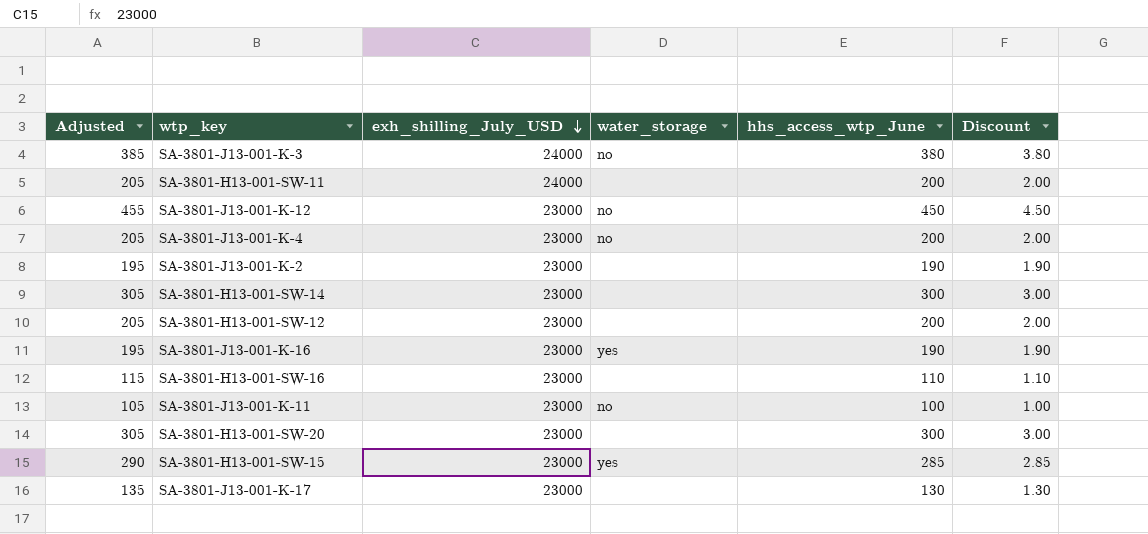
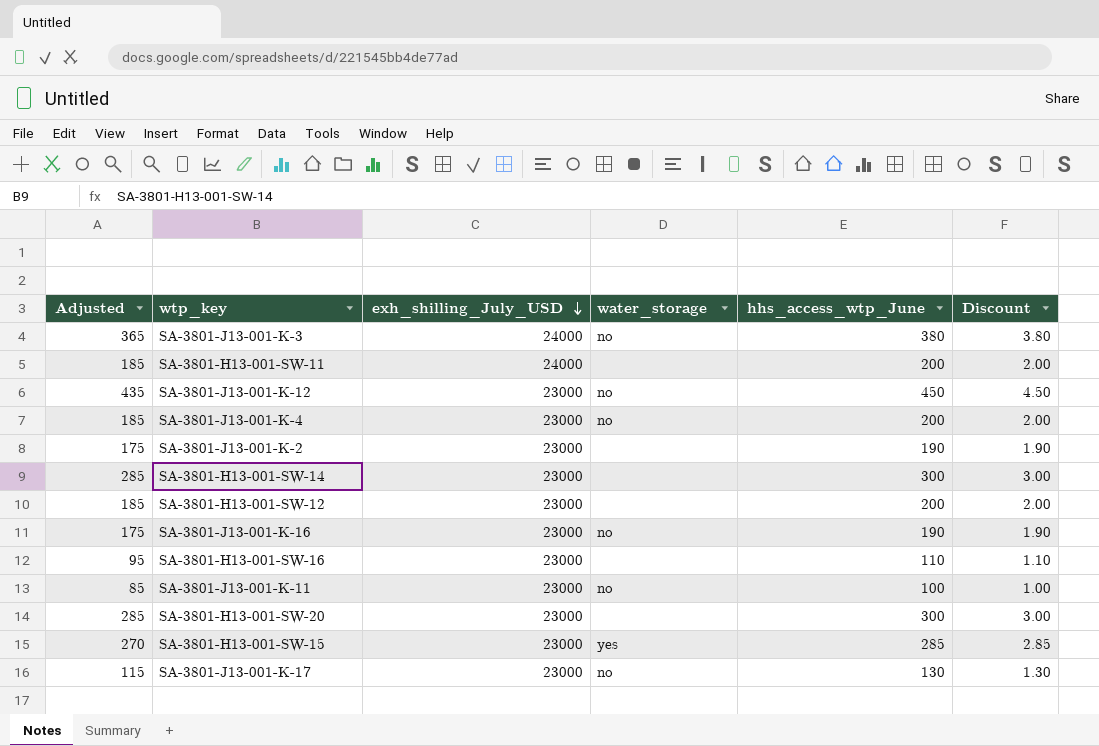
column Adjusted | formula: [hhs_access_wtp_June] + 5 -> [hhs_access_wtp_June] - 15
SA-3801-J13-001-K-16 | water_storage: yes -> no
SA-3801-J13-001-K-17 | water_storage: none -> no

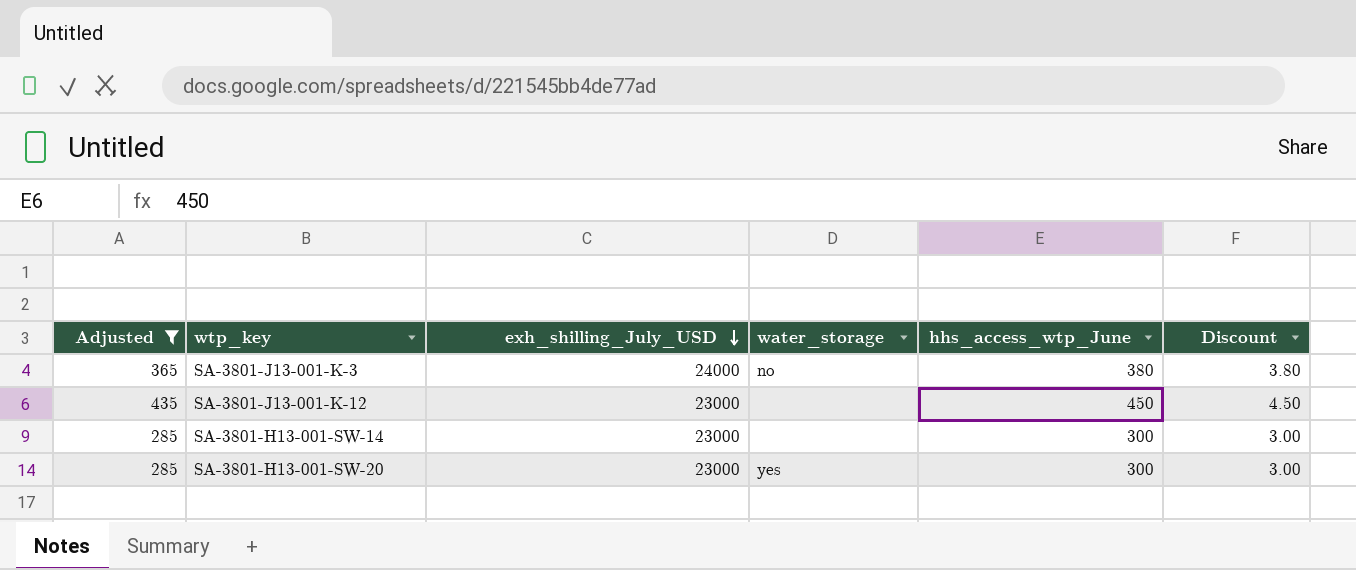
filter: none -> Adjusted >= 285
SA-3801-J13-001-K-12 | water_storage: no -> none
SA-3801-H13-001-SW-20 | water_storage: none -> yes

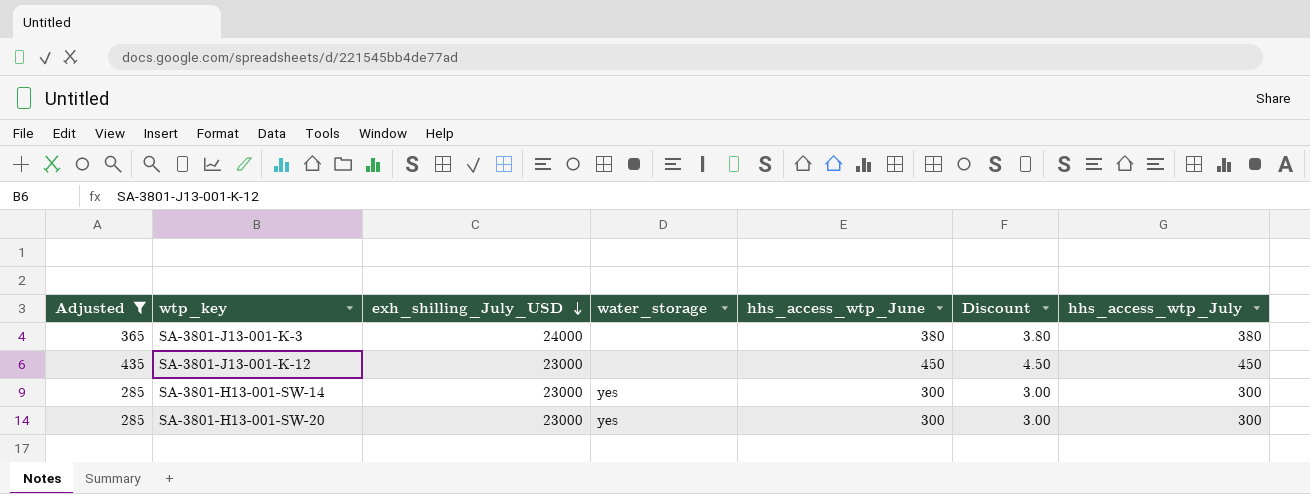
column hhs_access_wtp_July | position: none -> 7
SA-3801-J13-001-K-3 | water_storage: no -> none
SA-3801-H13-001-SW-14 | water_storage: none -> yes

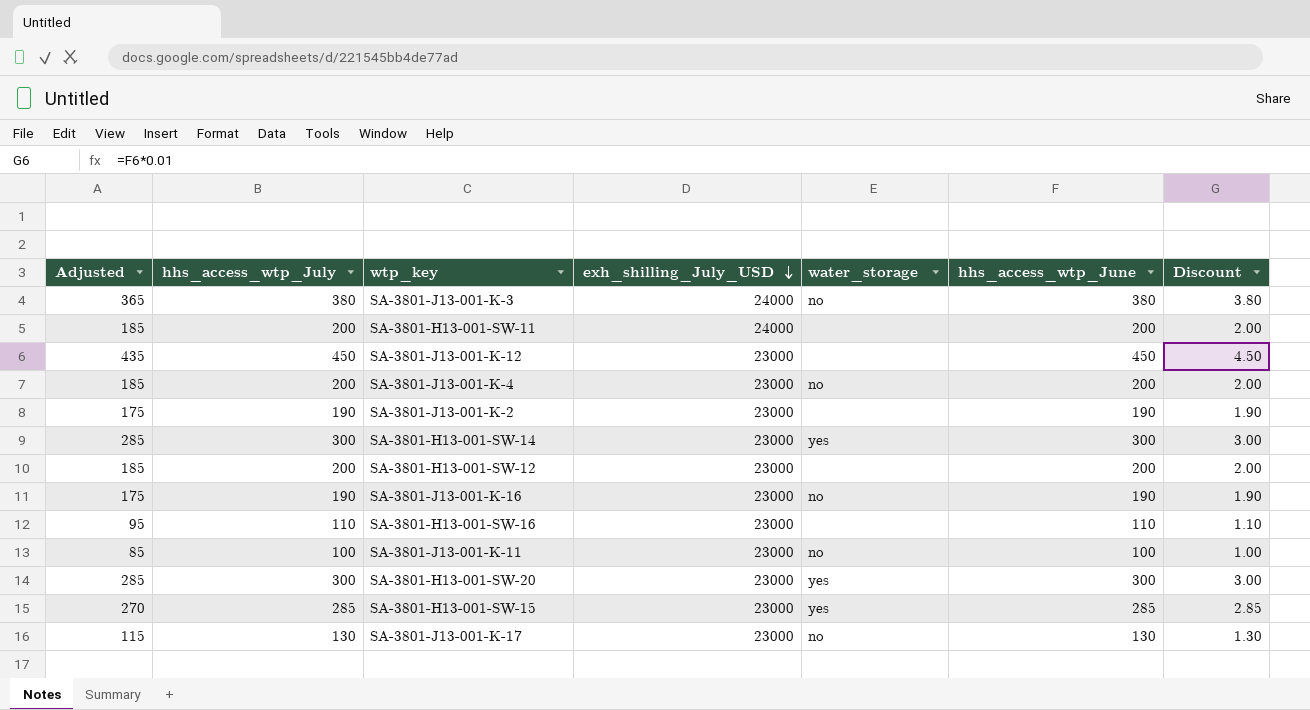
filter: Adjusted >= 285 -> none
column hhs_access_wtp_July | position: 7 -> 2
SA-3801-J13-001-K-3 | water_storage: none -> no

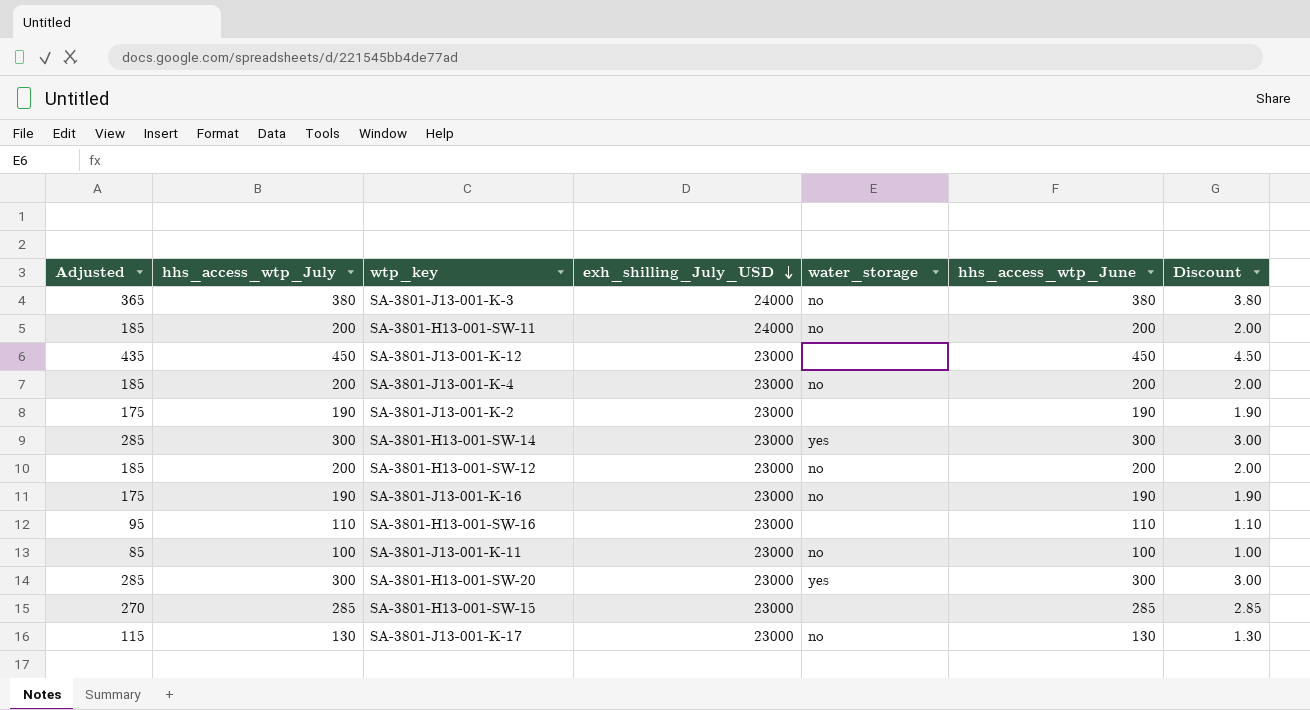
SA-3801-H13-001-SW-11 | water_storage: none -> no
SA-3801-H13-001-SW-12 | water_storage: none -> no
SA-3801-H13-001-SW-15 | water_storage: yes -> none

